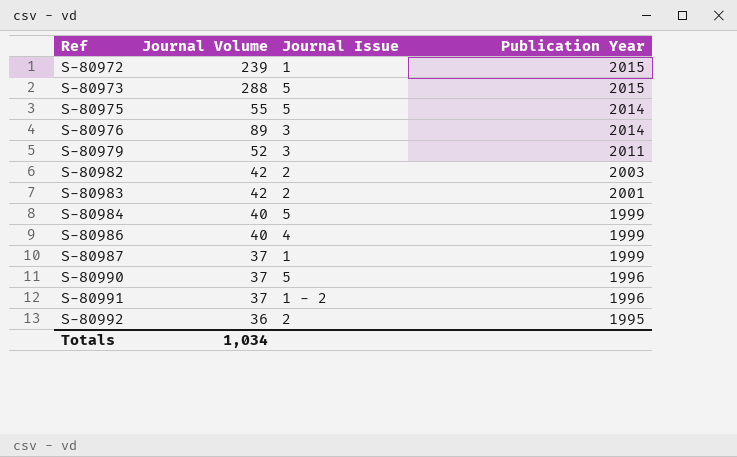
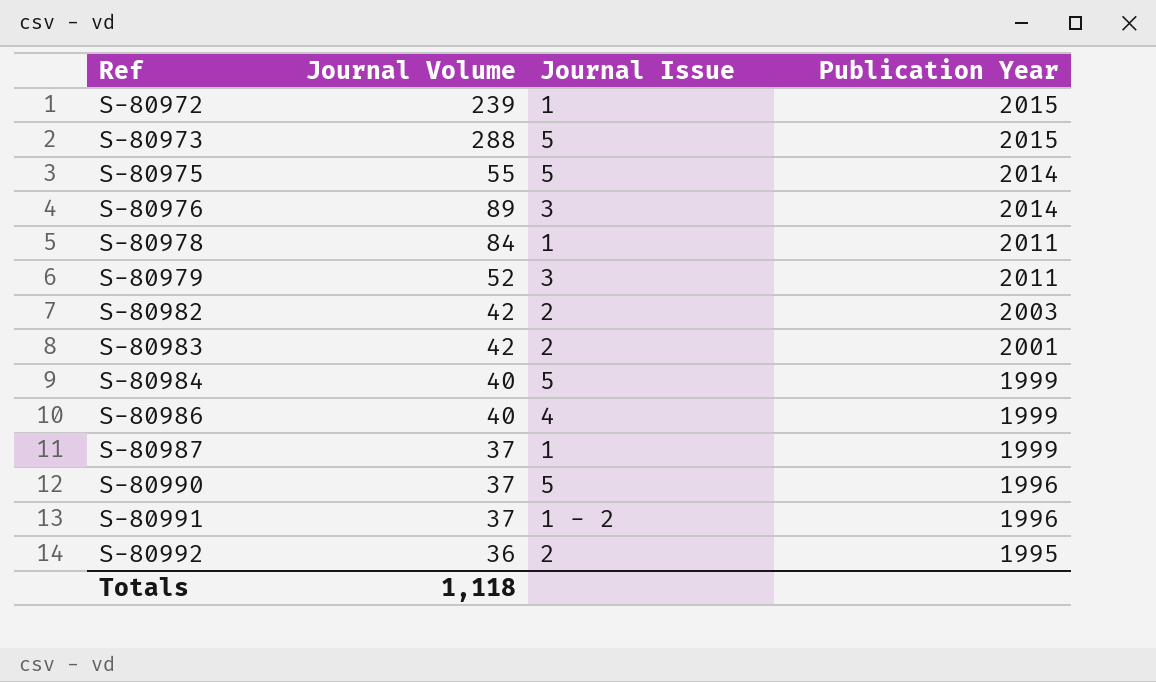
row S-80978: none -> 84 | 1 | 2011
Totals | Journal Volume: 1,034 -> 1,118

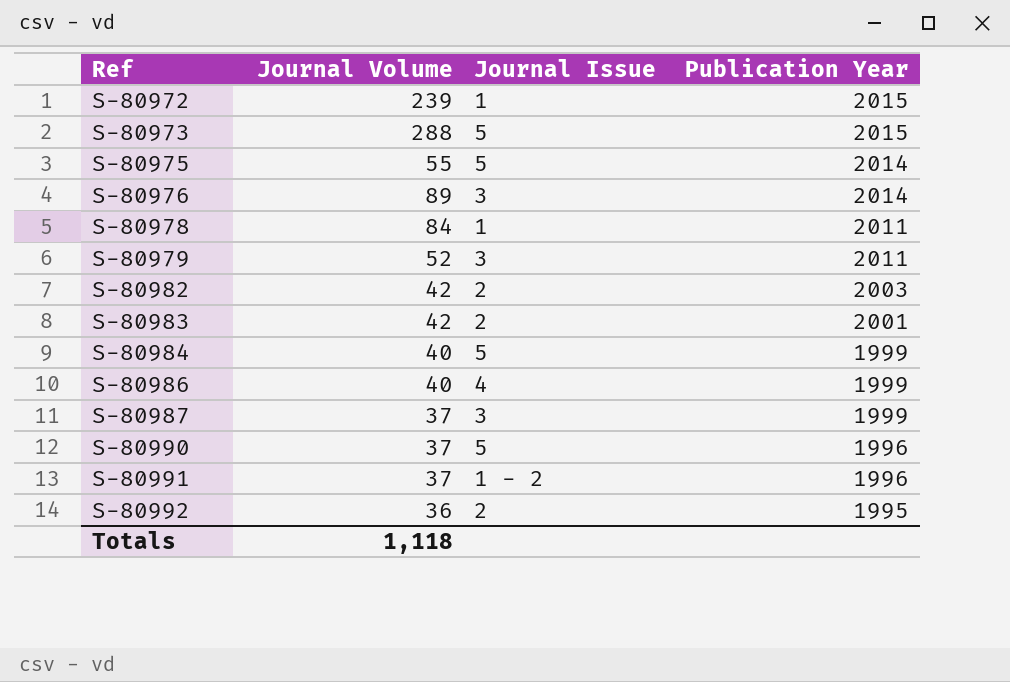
S-80987 | Journal Issue: 1 -> 3

